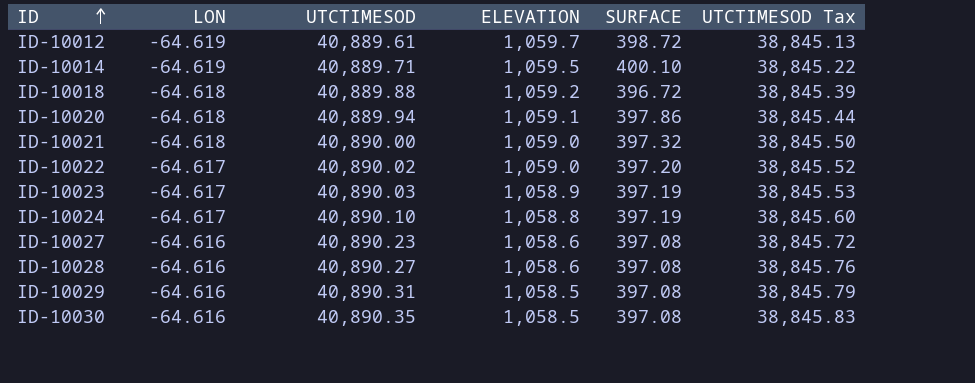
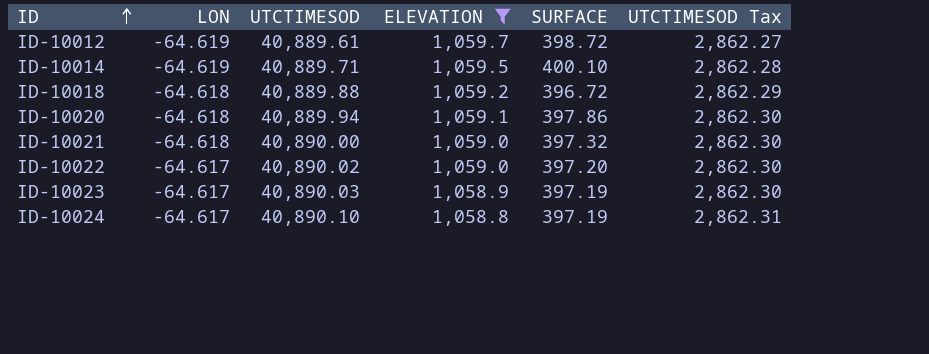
filter: none -> ELEVATION >= 1,058.8
column UTCTIMESOD Tax | formula: [UTCTIMESOD] * 0.95 -> [UTCTIMESOD] * 0.07

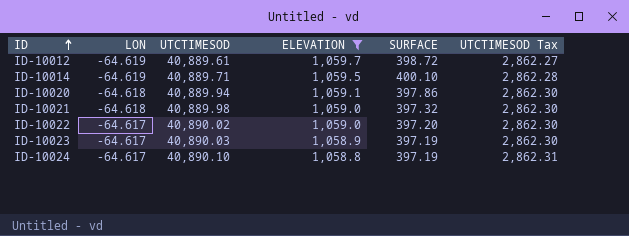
row ID-10018: -64.618 | 40,889.88 | 1,059.2 | 396.72 | 2,862.29 -> none
ID-10021 | UTCTIMESOD: 40,890.00 -> 40,889.98

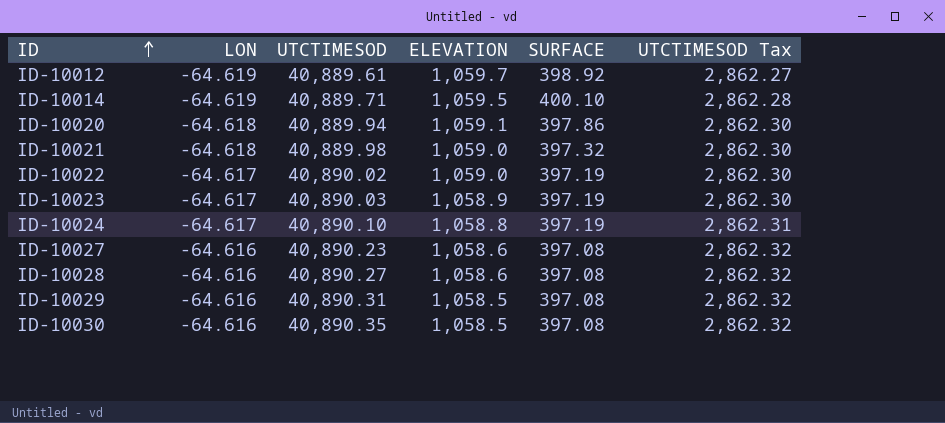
filter: ELEVATION >= 1,058.8 -> none
ID-10012 | SURFACE: 398.72 -> 398.92
ID-10022 | SURFACE: 397.20 -> 397.19

